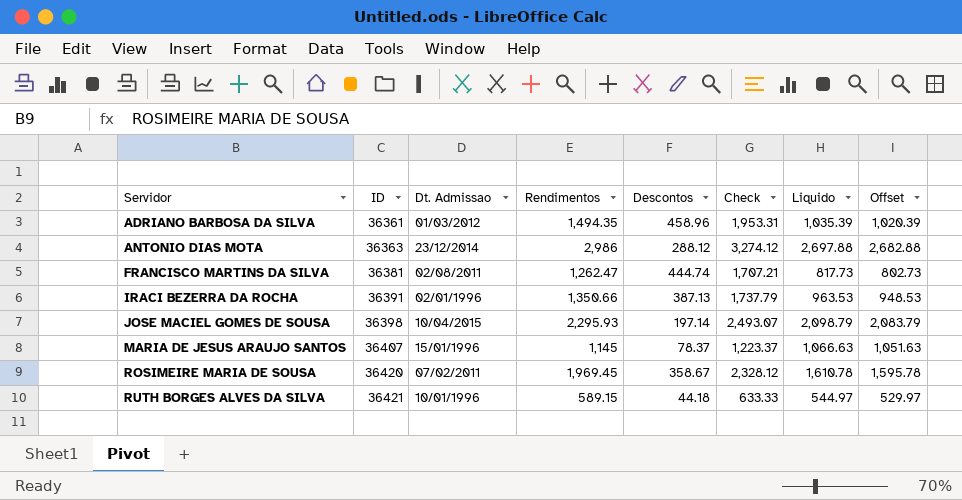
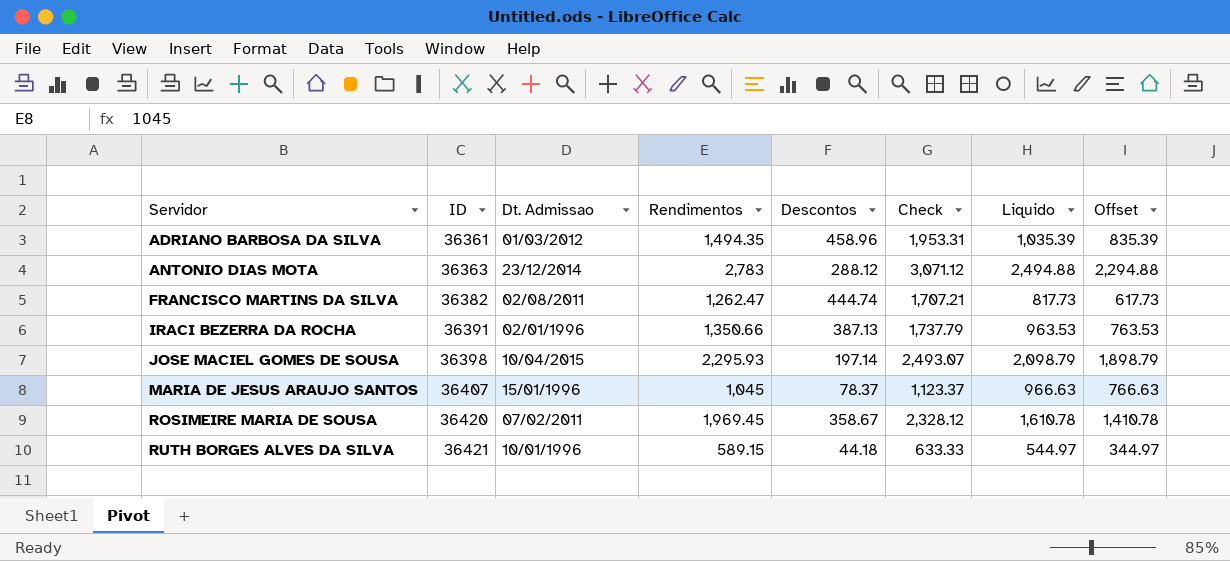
column Offset | formula: [Liquido] - 15 -> [Liquido] - 200
ANTONIO DIAS MOTA | Rendimentos: 2,986 -> 2,783
ANTONIO DIAS MOTA | Check: 3,274.12 -> 3,071.12
ANTONIO DIAS MOTA | Liquido: 2,697.88 -> 2,494.88
FRANCISCO MARTINS DA SILVA | ID: 36381 -> 36382
MARIA DE JESUS ARAUJO SANTOS | Rendimentos: 1,145 -> 1,045
MARIA DE JESUS ARAUJO SANTOS | Check: 1,223.37 -> 1,123.37
MARIA DE JESUS ARAUJO SANTOS | Liquido: 1,066.63 -> 966.63

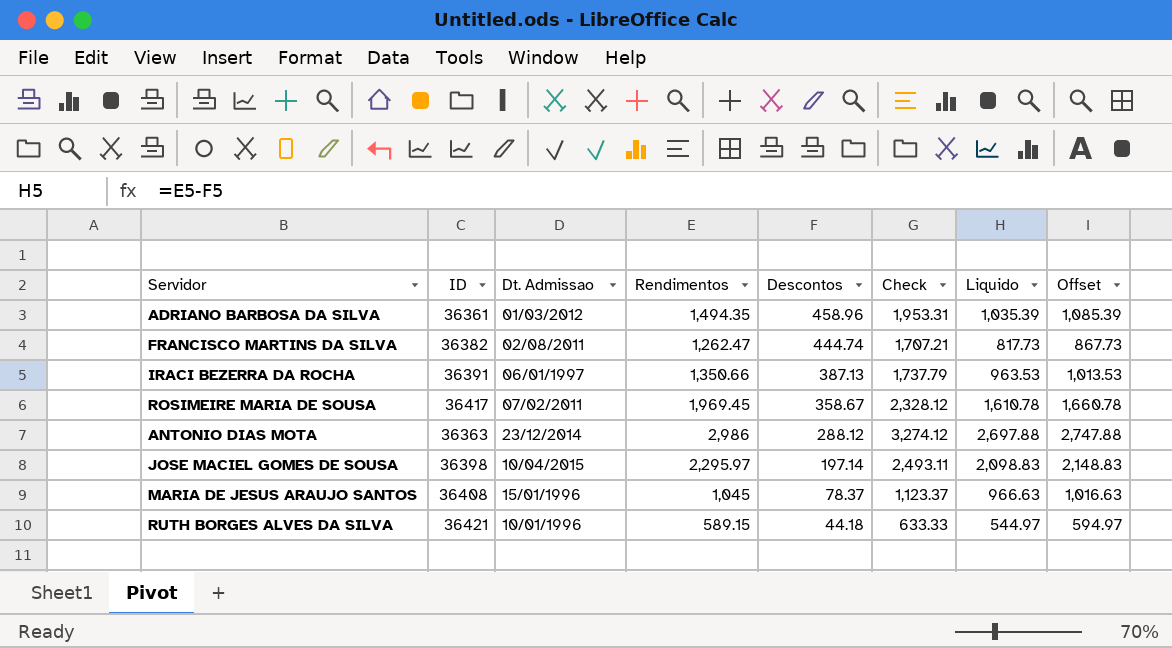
row order: Servidor ascending -> Descontos descending
column Offset | formula: [Liquido] - 200 -> [Liquido] + 50
IRACI BEZERRA DA ROCHA | Dt. Admissao: 02/01/1996 -> 06/01/1997
ROSIMEIRE MARIA DE SOUSA | ID: 36420 -> 36417
ANTONIO DIAS MOTA | Rendimentos: 2,783 -> 2,986
ANTONIO DIAS MOTA | Check: 3,071.12 -> 3,274.12
ANTONIO DIAS MOTA | Liquido: 2,494.88 -> 2,697.88
JOSE MACIEL GOMES DE SOUSA | Rendimentos: 2,295.93 -> 2,295.97
JOSE MACIEL GOMES DE SOUSA | Check: 2,493.07 -> 2,493.11
JOSE MACIEL GOMES DE SOUSA | Liquido: 2,098.79 -> 2,098.83
MARIA DE JESUS ARAUJO SANTOS | ID: 36407 -> 36408

